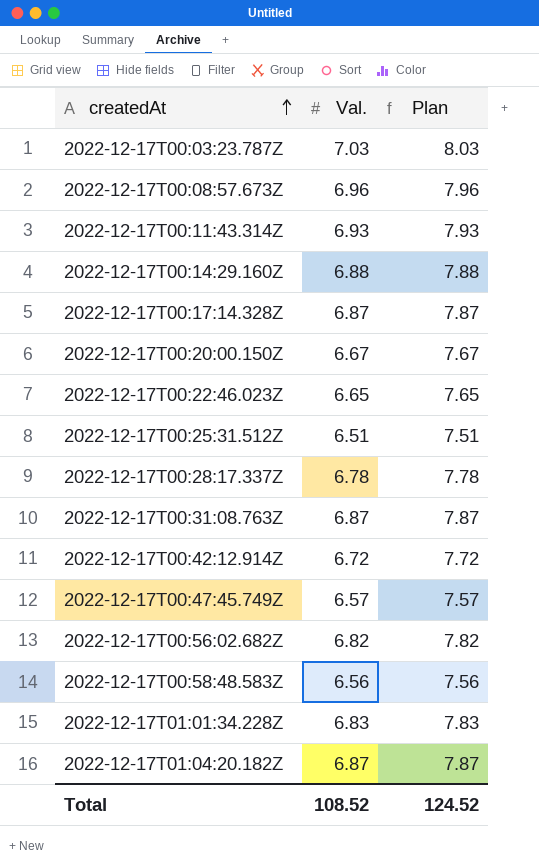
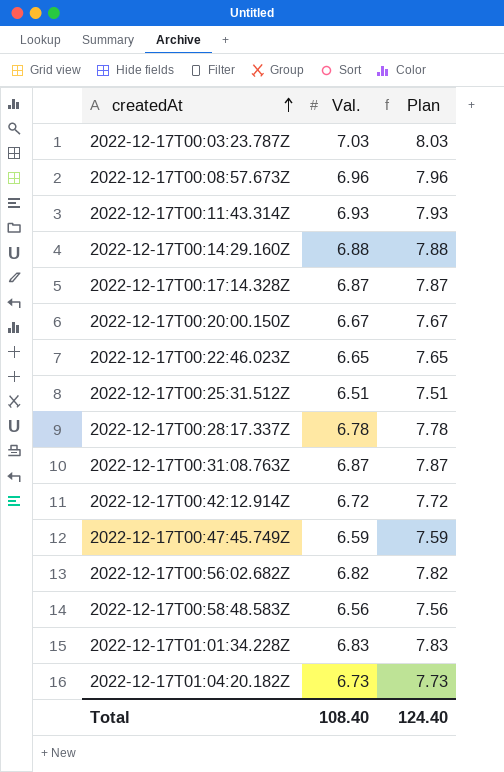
2022-12-17T00:47:45.749Z | Val.: 6.57 -> 6.59
2022-12-17T00:47:45.749Z | Plan: 7.57 -> 7.59
2022-12-17T01:04:20.182Z | Val.: 6.87 -> 6.73
2022-12-17T01:04:20.182Z | Plan: 7.87 -> 7.73
Total | Val.: 108.52 -> 108.40
Total | Plan: 124.52 -> 124.40

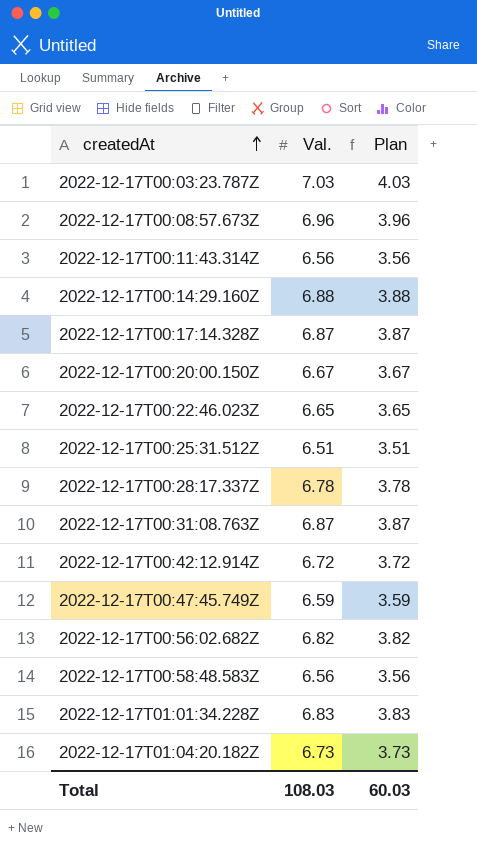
column Plan | formula: [Val.] + 1 -> [Val.] - 3
2022-12-17T00:11:43.314Z | Val.: 6.93 -> 6.56
Total | Val.: 108.40 -> 108.03
Total | Plan: 124.40 -> 60.03

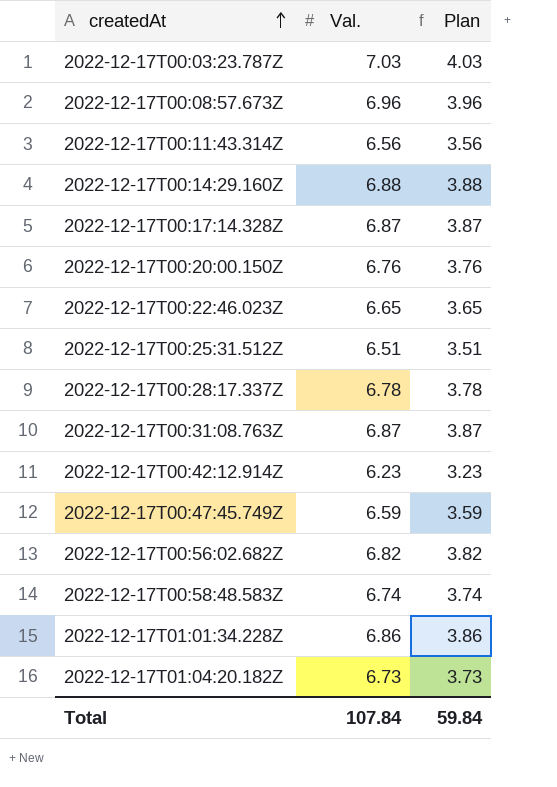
2022-12-17T00:20:00.150Z | Val.: 6.67 -> 6.76
2022-12-17T00:20:00.150Z | Plan: 3.67 -> 3.76
2022-12-17T00:42:12.914Z | Val.: 6.72 -> 6.23
2022-12-17T00:42:12.914Z | Plan: 3.72 -> 3.23
2022-12-17T00:58:48.583Z | Val.: 6.56 -> 6.74
2022-12-17T00:58:48.583Z | Plan: 3.56 -> 3.74
2022-12-17T01:01:34.228Z | Val.: 6.83 -> 6.86
2022-12-17T01:01:34.228Z | Plan: 3.83 -> 3.86
Total | Val.: 108.03 -> 107.84
Total | Plan: 60.03 -> 59.84

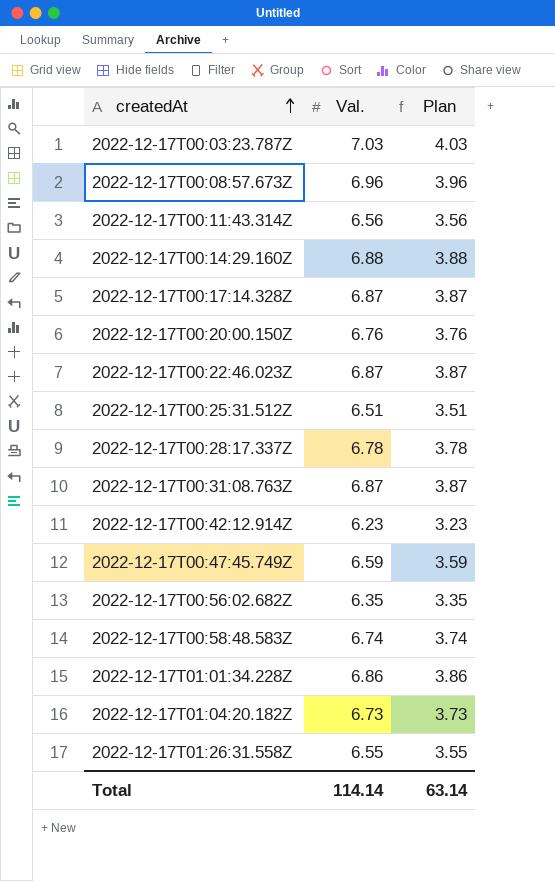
2022-12-17T00:22:46.023Z | Val.: 6.65 -> 6.87
2022-12-17T00:22:46.023Z | Plan: 3.65 -> 3.87
2022-12-17T00:56:02.682Z | Val.: 6.82 -> 6.35
2022-12-17T00:56:02.682Z | Plan: 3.82 -> 3.35
row 2022-12-17T01:26:31.558Z: none -> 6.55 | 3.55
Total | Val.: 107.84 -> 114.14
Total | Plan: 59.84 -> 63.14

